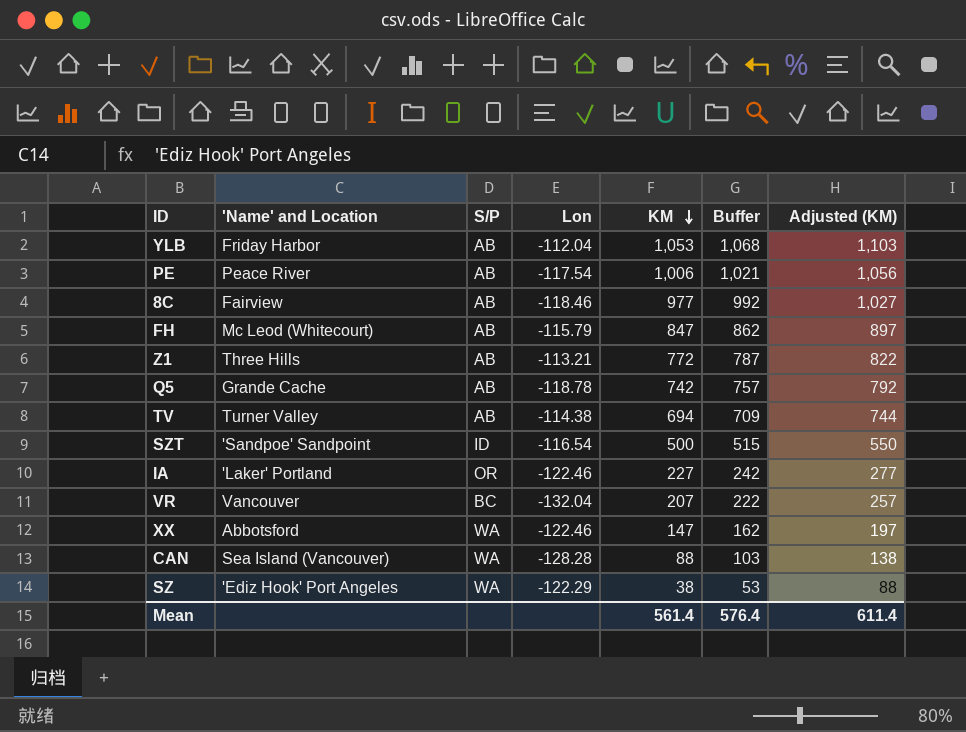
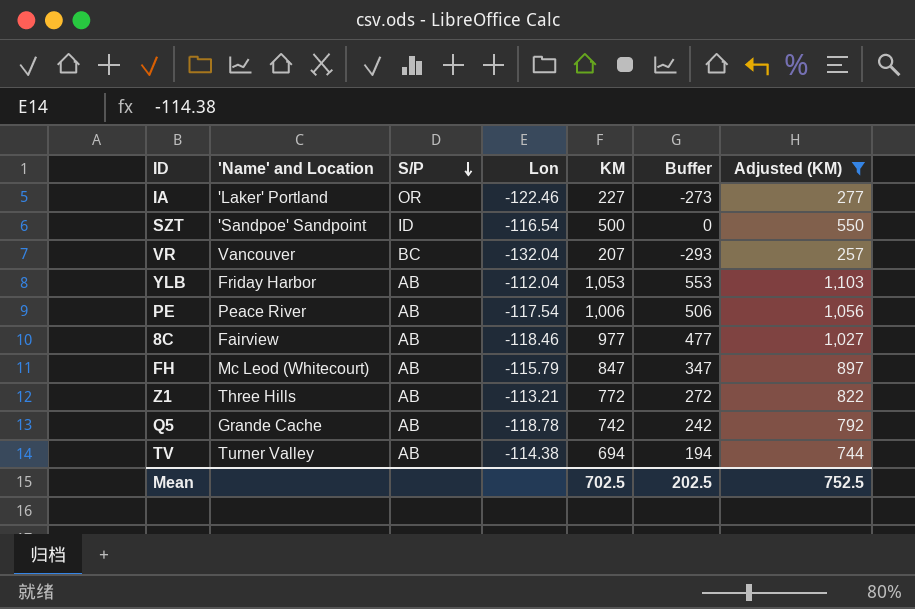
filter: none -> Adjusted (KM) >= 257
row order: KM descending -> S/P descending
column Buffer | formula: [KM] + 15 -> [KM] - 500
Mean | KM: 561.4 -> 702.5
Mean | Buffer: 576.4 -> 202.5
Mean | Adjusted (KM): 611.4 -> 752.5

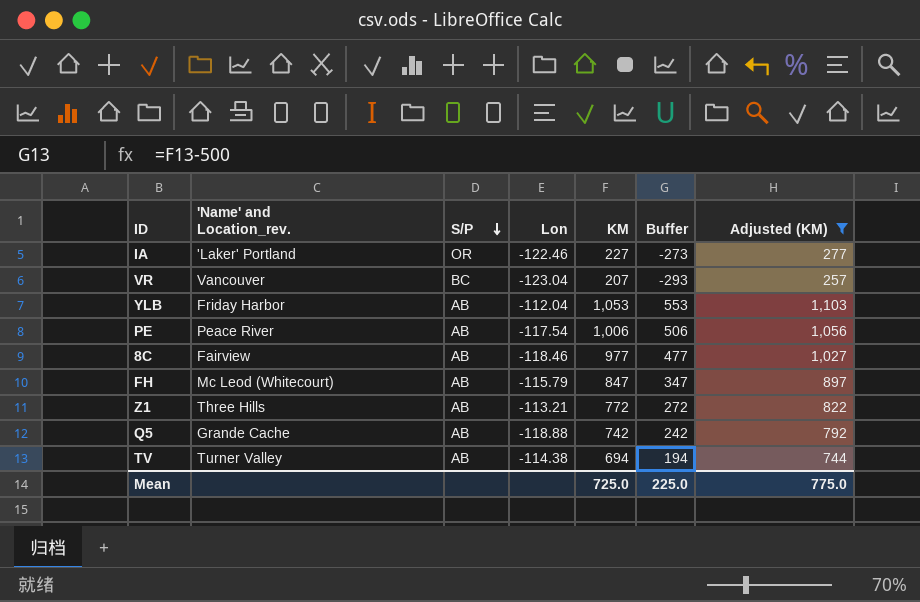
column name: 'Name' and Location -> 'Name' and Location_rev.
row SZT: 'Sandpoe' Sandpoint | ID | -116.54 | 500 | 0 | 550 -> none
VR | Lon: -132.04 -> -123.04
Q5 | Lon: -118.78 -> -118.88
Mean | KM: 702.5 -> 725.0
Mean | Buffer: 202.5 -> 225.0
Mean | Adjusted (KM): 752.5 -> 775.0

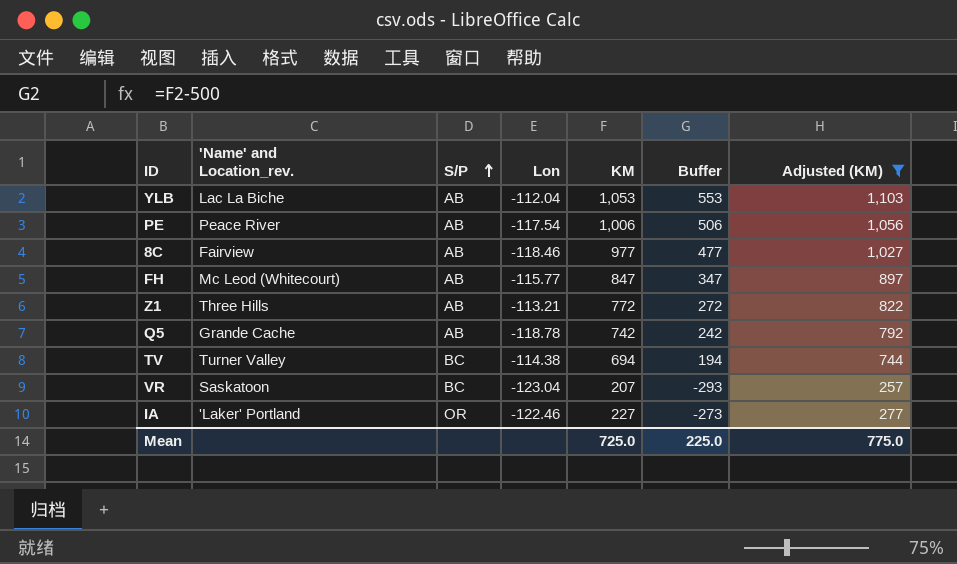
row order: S/P descending -> S/P ascending
YLB | 'Name' and Location_rev.: Friday Harbor -> Lac La Biche
FH | Lon: -115.79 -> -115.77
Q5 | Lon: -118.88 -> -118.78
TV | S/P: AB -> BC
VR | 'Name' and Location_rev.: Vancouver -> Saskatoon

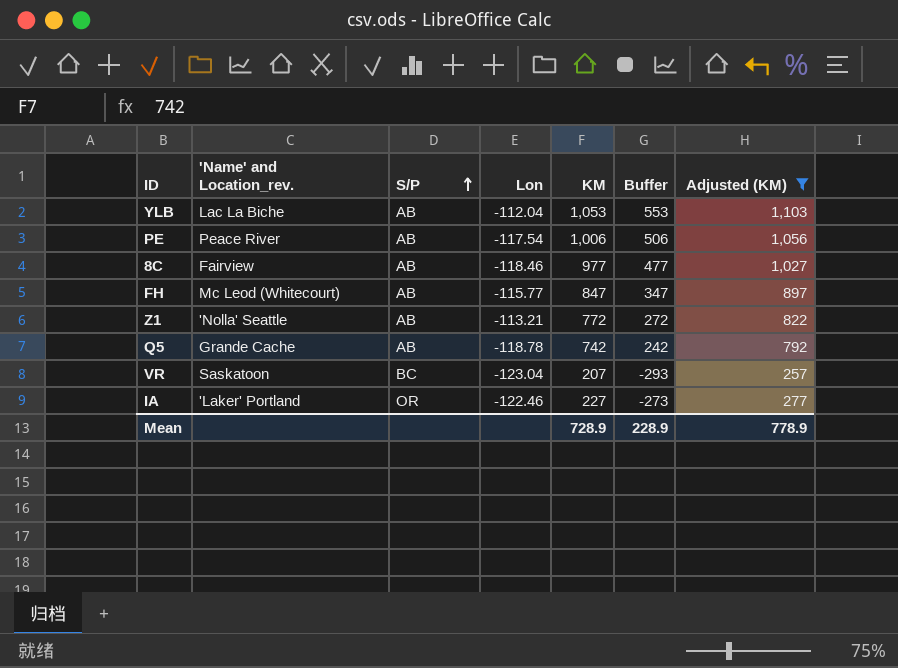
row TV: Turner Valley | BC | -114.38 | 694 | 194 | 744 -> none
Z1 | 'Name' and Location_rev.: Three Hills -> 'Nolla' Seattle
Mean | KM: 725.0 -> 728.9
Mean | Buffer: 225.0 -> 228.9
Mean | Adjusted (KM): 775.0 -> 778.9

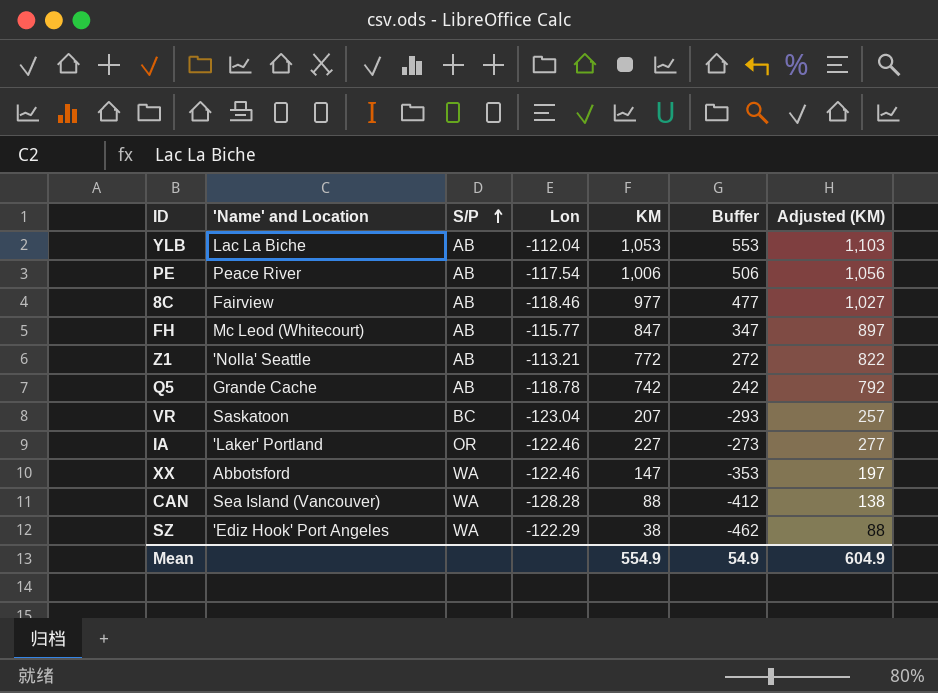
filter: Adjusted (KM) >= 257 -> none
column name: 'Name' and Location_rev. -> 'Name' and Location
Mean | KM: 728.9 -> 554.9
Mean | Buffer: 228.9 -> 54.9
Mean | Adjusted (KM): 778.9 -> 604.9

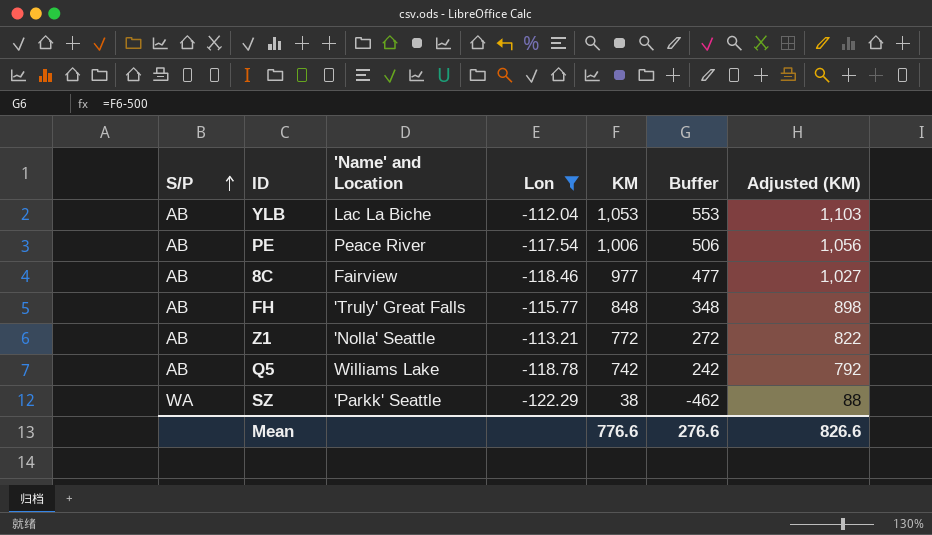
filter: none -> Lon >= -122.29
column S/P | position: 3 -> 1
FH | 'Name' and Location: Mc Leod (Whitecourt) -> 'Truly' Great Falls
FH | KM: 847 -> 848
FH | Buffer: 347 -> 348
FH | Adjusted (KM): 897 -> 898
Q5 | 'Name' and Location: Grande Cache -> Williams Lake
SZ | 'Name' and Location: 'Ediz Hook' Port Angeles -> 'Parkk' Seattle
Mean | KM: 554.9 -> 776.6
Mean | Buffer: 54.9 -> 276.6
Mean | Adjusted (KM): 604.9 -> 826.6

